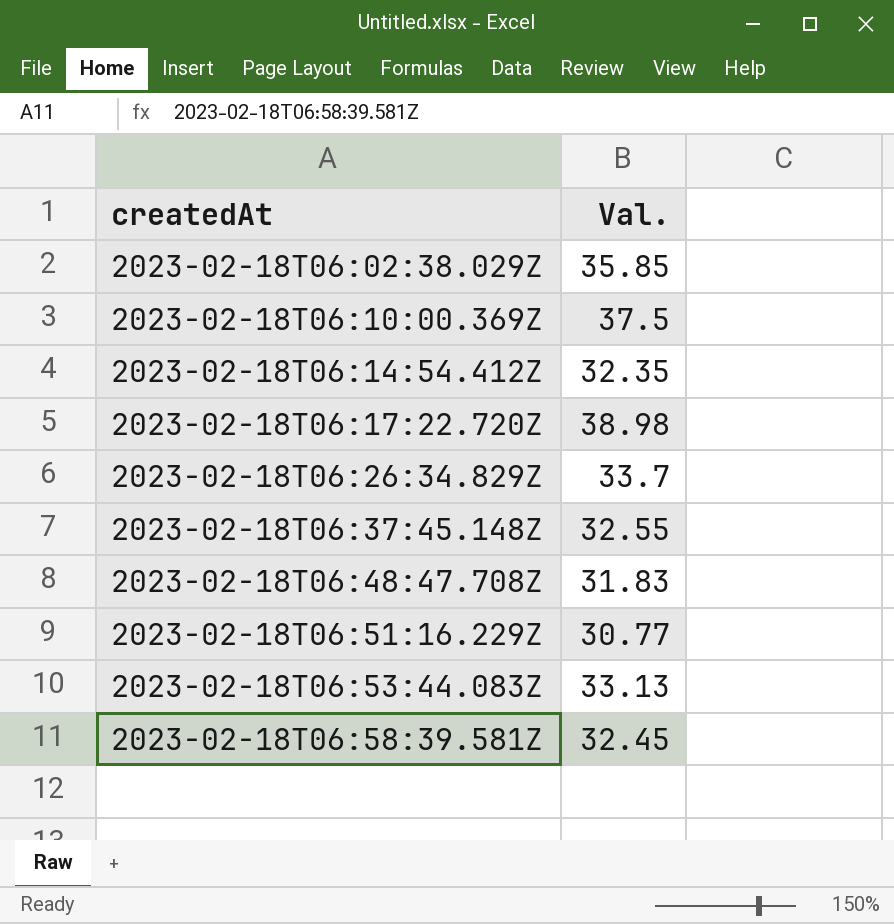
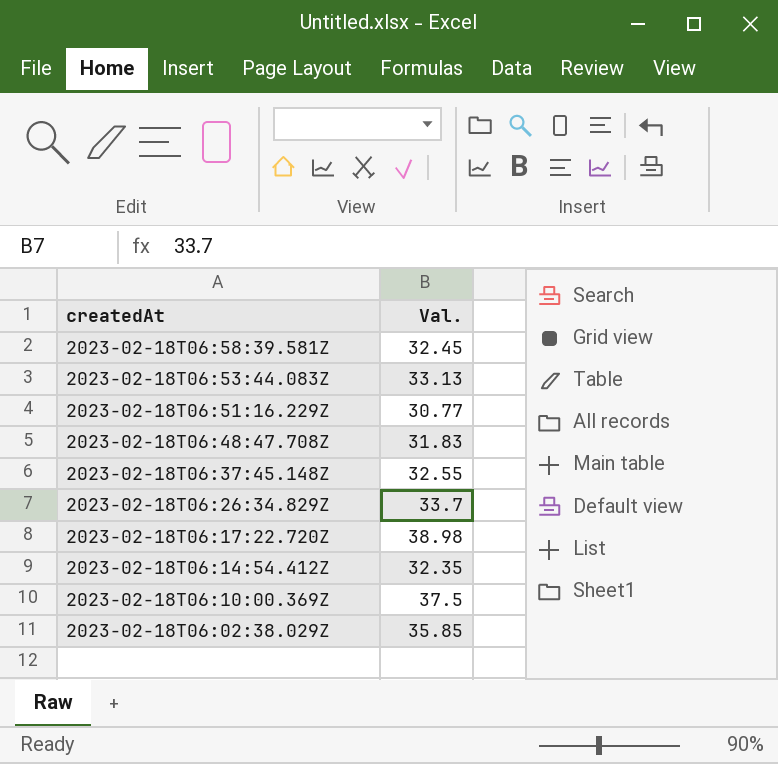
row order: createdAt ascending -> createdAt descending

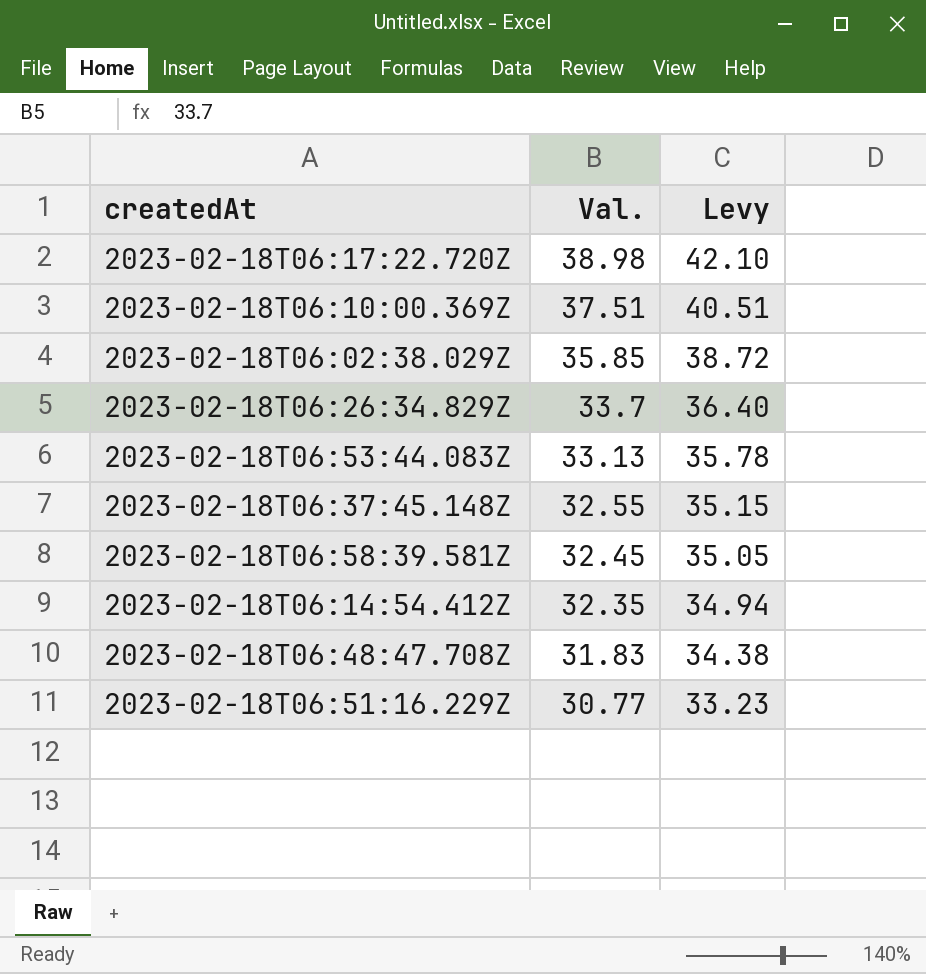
row order: createdAt descending -> Val. descending
column Levy | formula: none -> [Val.] * 1.08
2023-02-18T06:10:00.369Z | Val.: 37.5 -> 37.51

